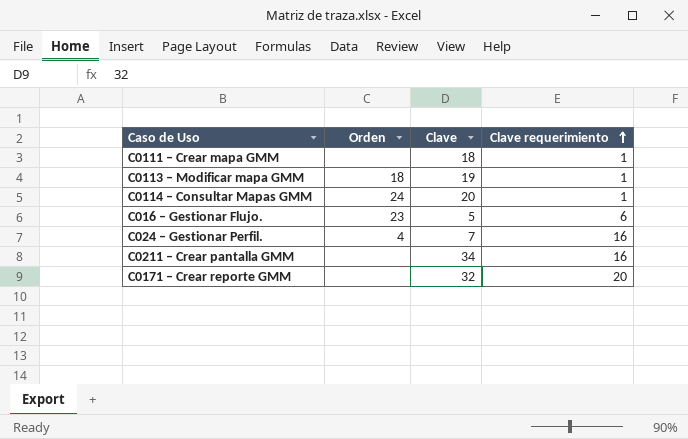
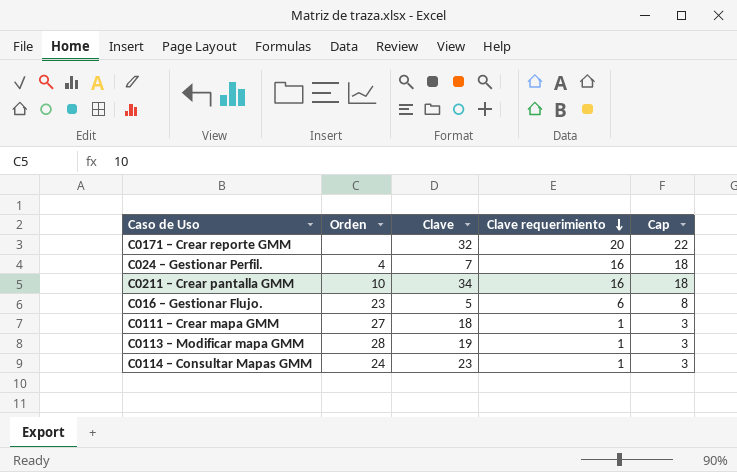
row order: Clave requerimiento ascending -> Clave requerimiento descending
column Cap | formula: none -> [Clave requerimiento] + 2
C0211 – Crear pantalla GMM | Orden: none -> 10
C0111 – Crear mapa GMM | Orden: none -> 27
C0113 – Modificar mapa GMM | Orden: 18 -> 28
C0114 – Consultar Mapas GMM | Clave: 20 -> 23

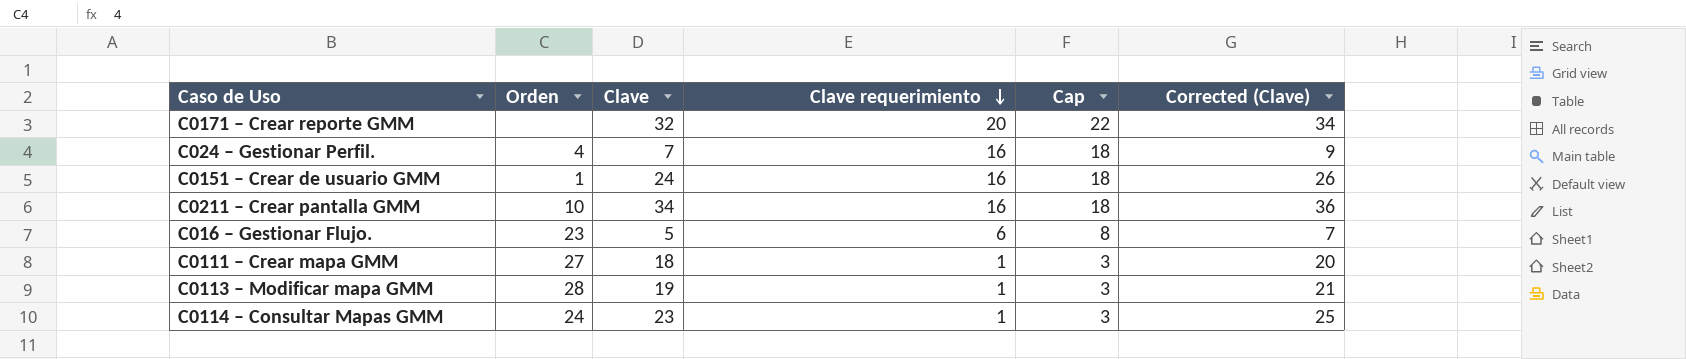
column Corrected (Clave) | formula: none -> [Clave] + 2
row C0151 – Crear de usuario GMM: none -> 1 | 24 | 16 | 18 | 26

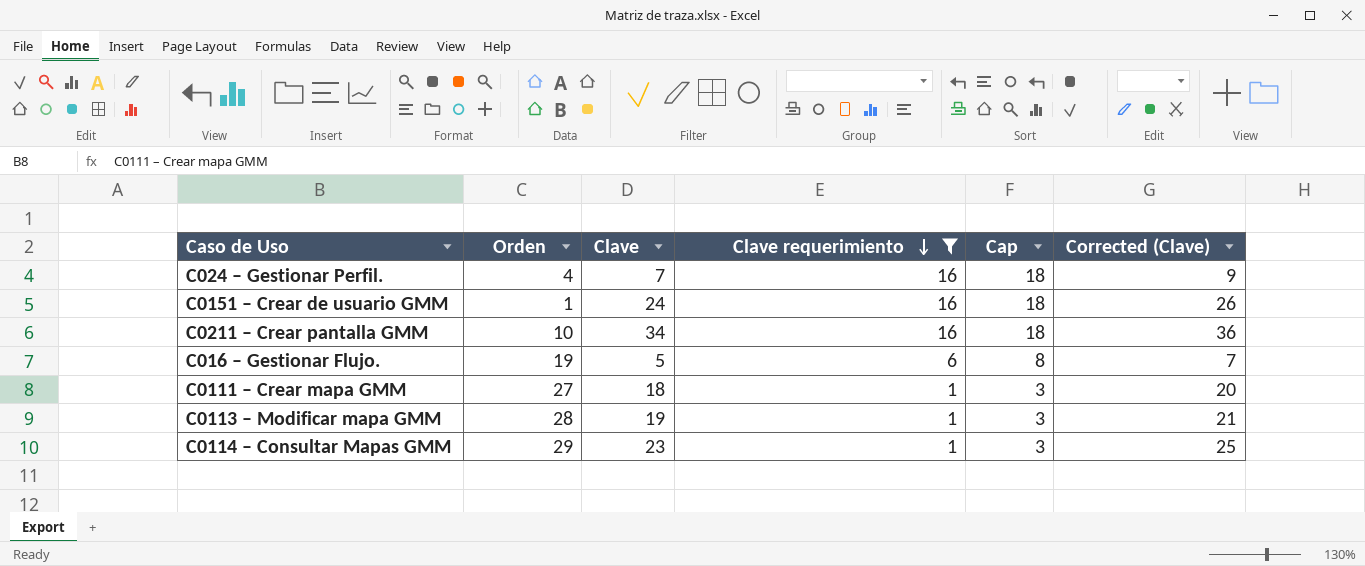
filter: none -> Clave requerimiento != 20
C016 – Gestionar Flujo. | Orden: 23 -> 19
C0114 – Consultar Mapas GMM | Orden: 24 -> 29

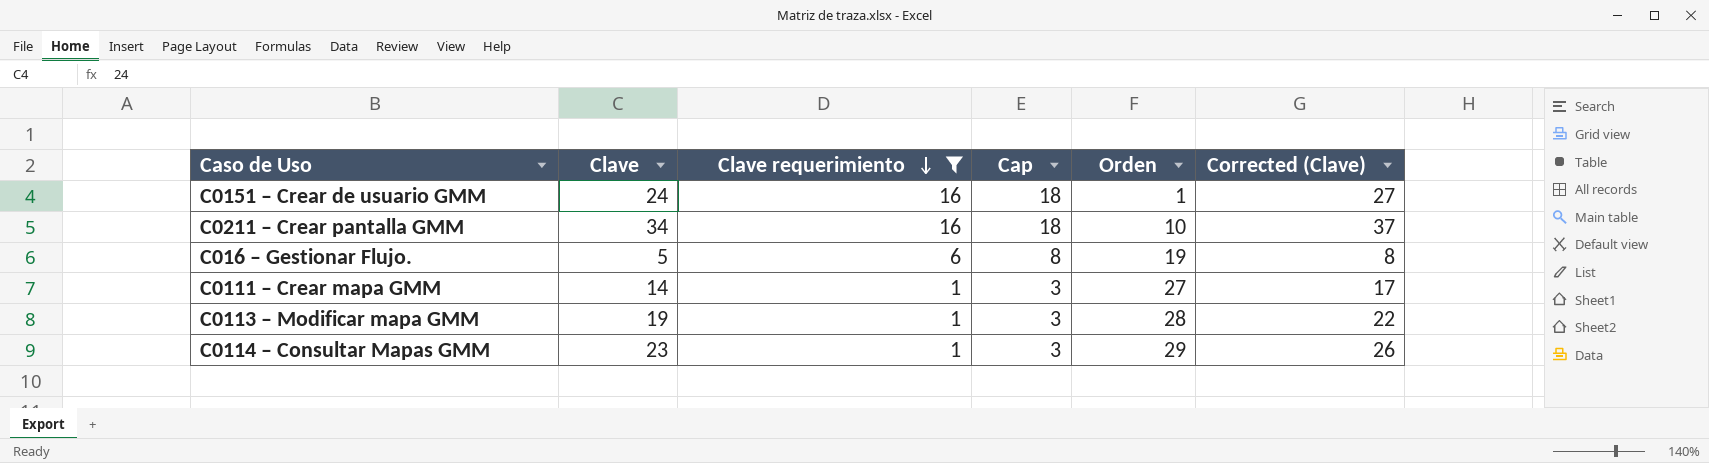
column Orden | position: 2 -> 5
column Corrected (Clave) | formula: [Clave] + 2 -> [Clave] + 3
row C024 – Gestionar Perfil.: 4 | 7 | 16 | 18 | 9 -> none
C0111 – Crear mapa GMM | Clave: 18 -> 14

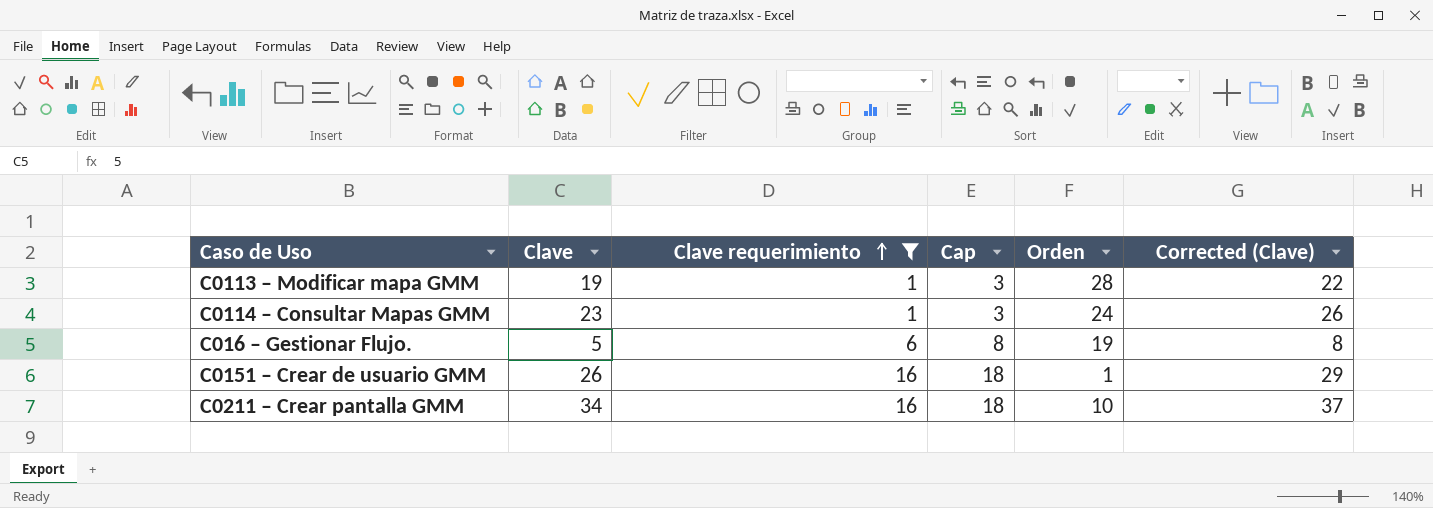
row order: Clave requerimiento descending -> Clave requerimiento ascending
row C0111 – Crear mapa GMM: 14 | 1 | 3 | 27 | 17 -> none
C0114 – Consultar Mapas GMM | Orden: 29 -> 24
C0151 – Crear de usuario GMM | Clave: 24 -> 26
C0151 – Crear de usuario GMM | Corrected (Clave): 27 -> 29

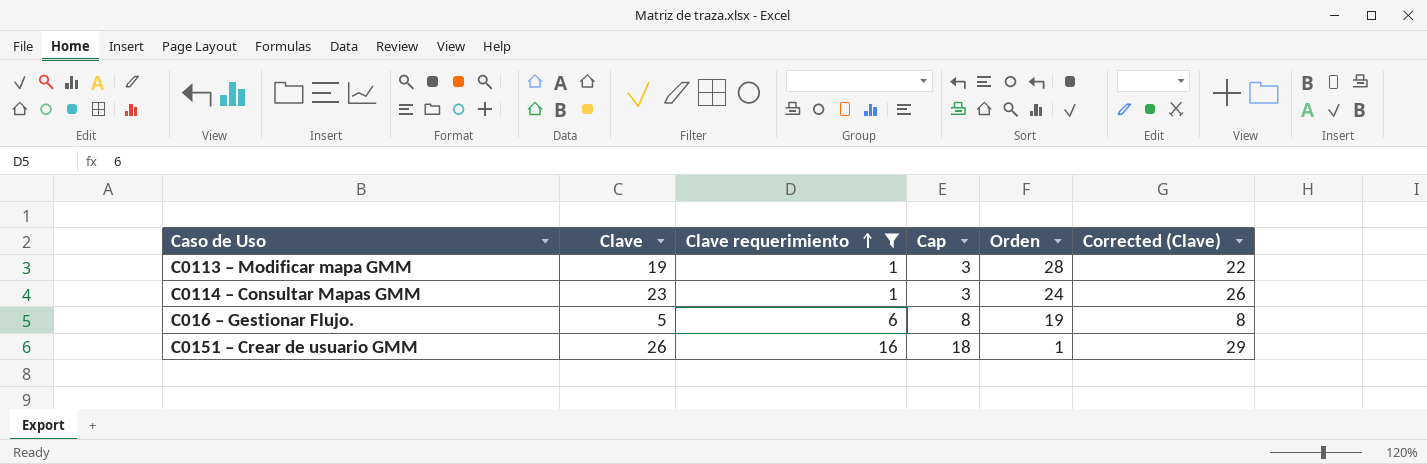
row C0211 – Crear pantalla GMM: 34 | 16 | 18 | 10 | 37 -> none

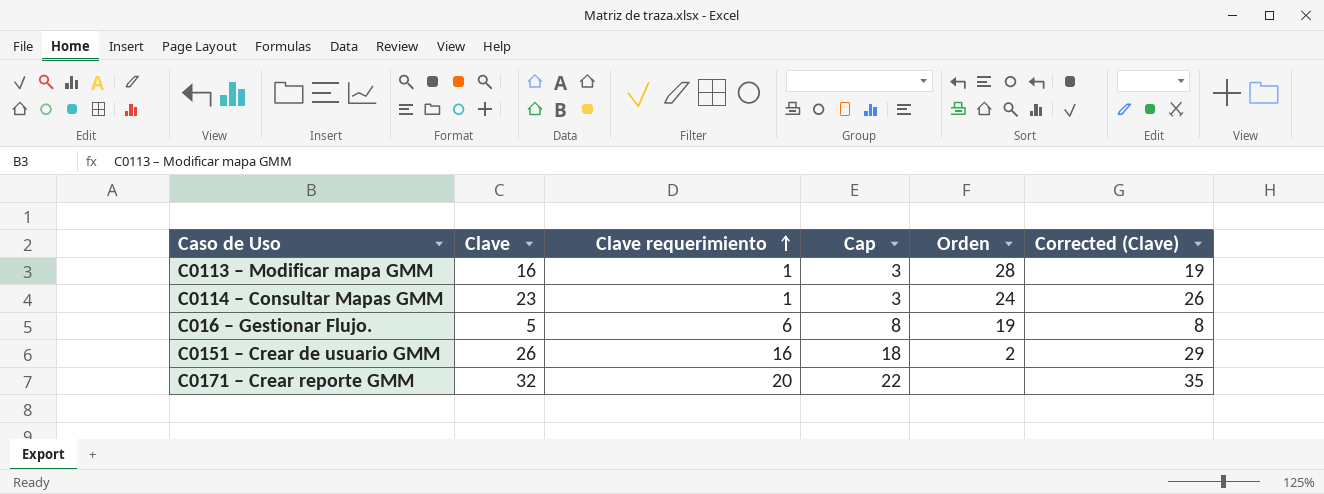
filter: Clave requerimiento != 20 -> none
C0113 – Modificar mapa GMM | Clave: 19 -> 16
C0113 – Modificar mapa GMM | Corrected (Clave): 22 -> 19
C0151 – Crear de usuario GMM | Orden: 1 -> 2

